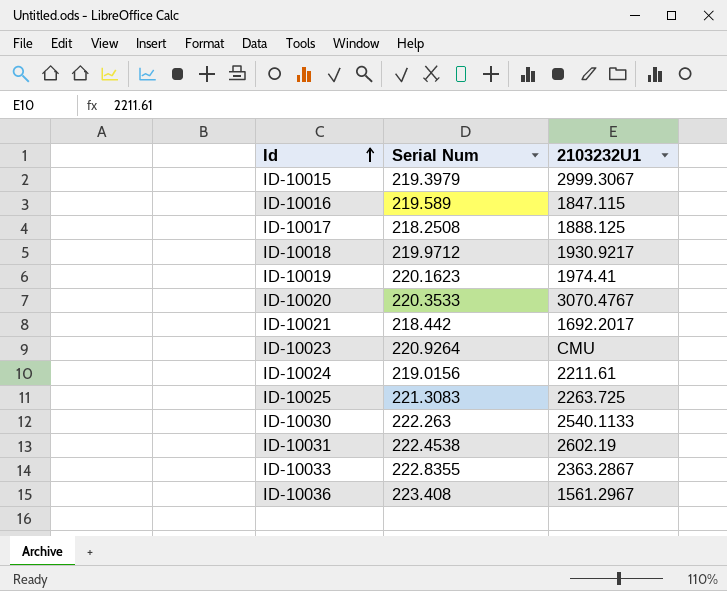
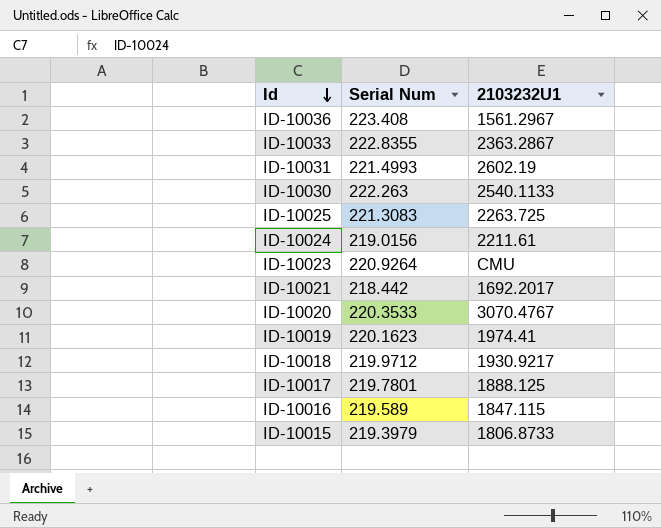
row order: Id ascending -> Id descending
ID-10031 | Serial Num: 222.4538 -> 221.4993
ID-10017 | Serial Num: 218.2508 -> 219.7801
ID-10015 | 2103232U1: 2999.3067 -> 1806.8733

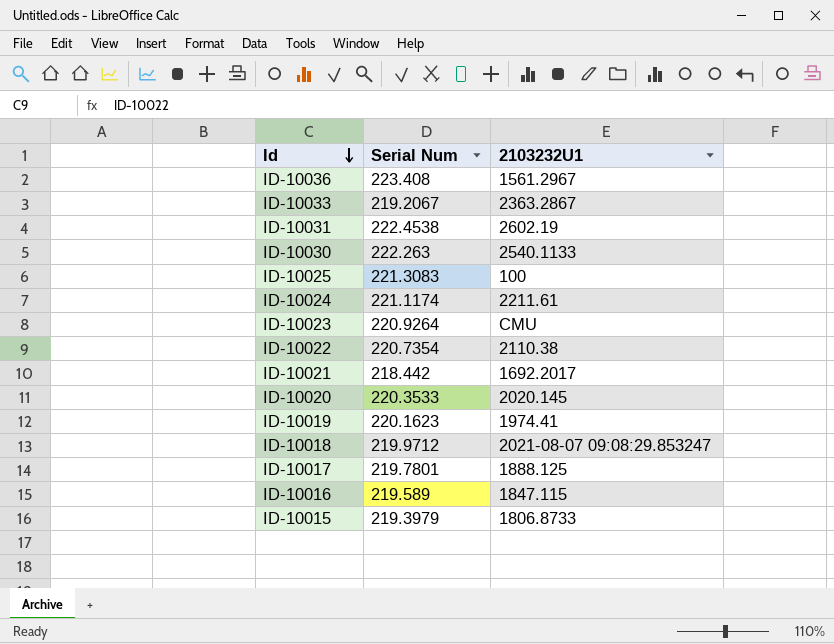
ID-10033 | Serial Num: 222.8355 -> 219.2067
ID-10031 | Serial Num: 221.4993 -> 222.4538
ID-10025 | 2103232U1: 2263.725 -> 100
ID-10024 | Serial Num: 219.0156 -> 221.1174
row ID-10022: none -> 220.7354 | 2110.38
ID-10020 | 2103232U1: 3070.4767 -> 2020.145
ID-10018 | 2103232U1: 1930.9217 -> 2021-08-07 09:08:29.853247

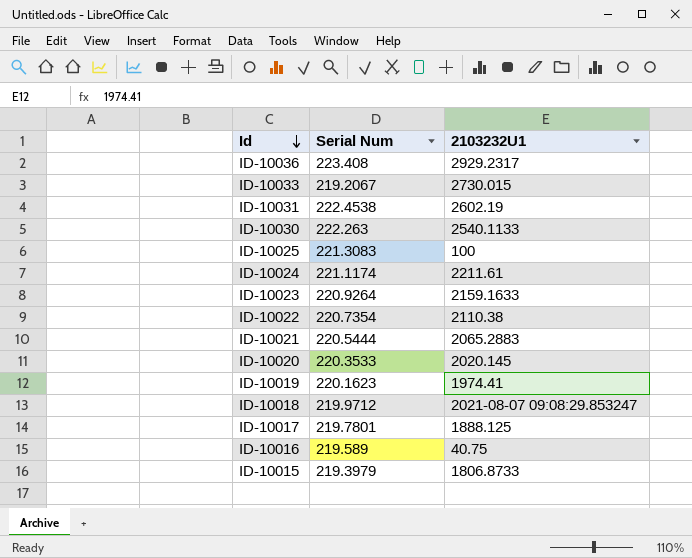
ID-10036 | 2103232U1: 1561.2967 -> 2929.2317
ID-10033 | 2103232U1: 2363.2867 -> 2730.015
ID-10023 | 2103232U1: CMU -> 2159.1633
ID-10021 | Serial Num: 218.442 -> 220.5444
ID-10021 | 2103232U1: 1692.2017 -> 2065.2883
ID-10016 | 2103232U1: 1847.115 -> 40.75

